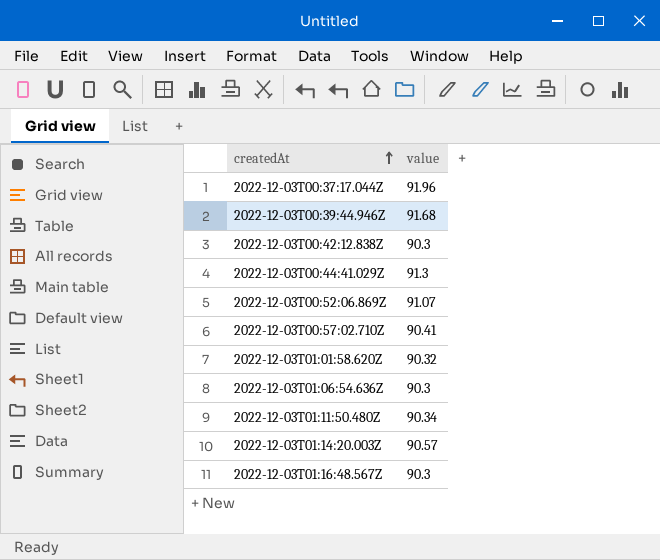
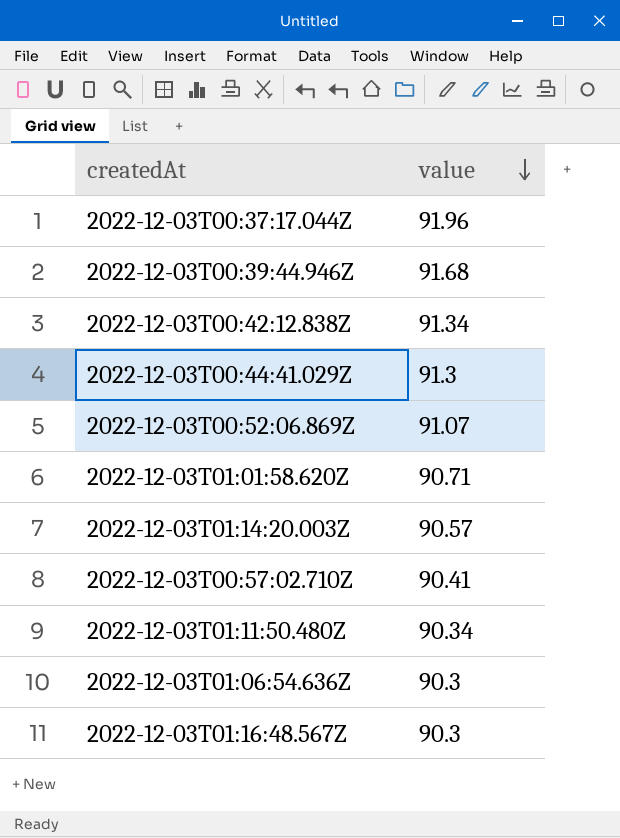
row order: createdAt ascending -> value descending
2022-12-03T00:42:12.838Z | value: 90.3 -> 91.34
2022-12-03T01:01:58.620Z | value: 90.32 -> 90.71

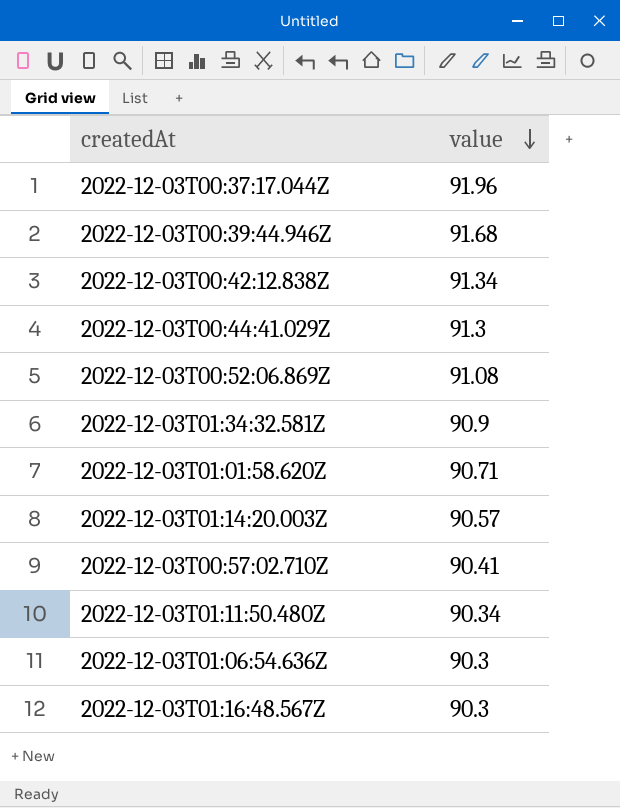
2022-12-03T00:52:06.869Z | value: 91.07 -> 91.08
row 2022-12-03T01:34:32.581Z: none -> 90.9

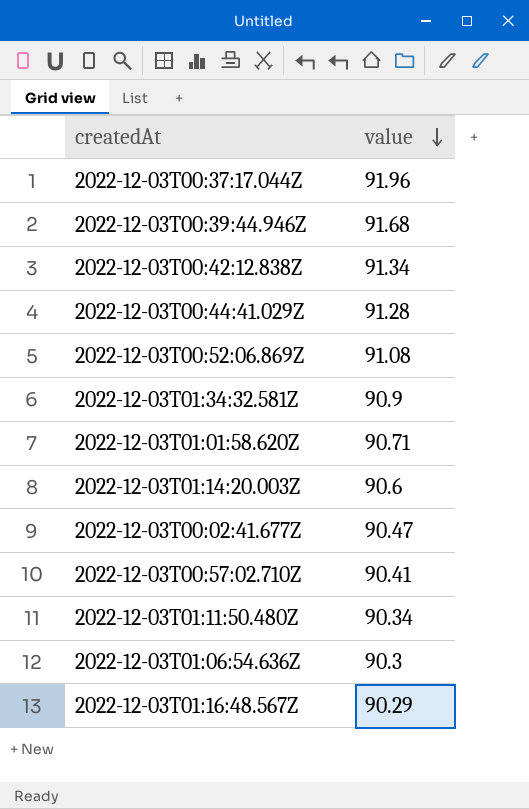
2022-12-03T00:44:41.029Z | value: 91.3 -> 91.28
2022-12-03T01:14:20.003Z | value: 90.57 -> 90.6
row 2022-12-03T00:02:41.677Z: none -> 90.47
2022-12-03T01:16:48.567Z | value: 90.3 -> 90.29

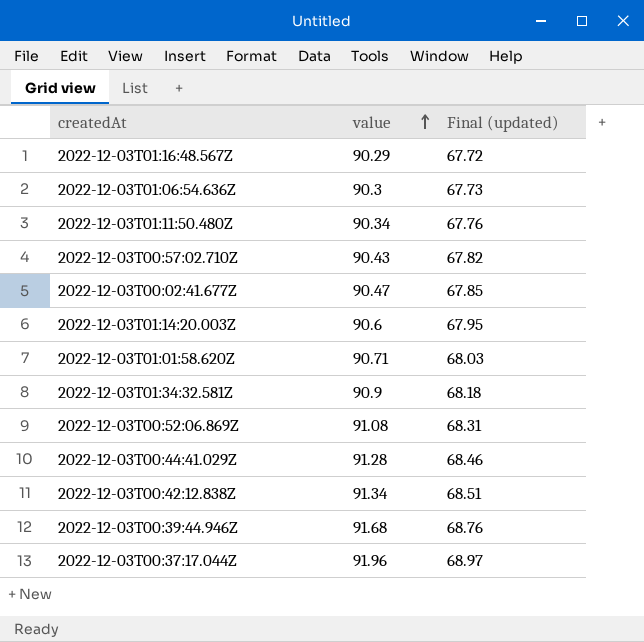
row order: value descending -> value ascending
column Final (updated) | formula: none -> [value] * 0.75
2022-12-03T00:57:02.710Z | value: 90.41 -> 90.43

